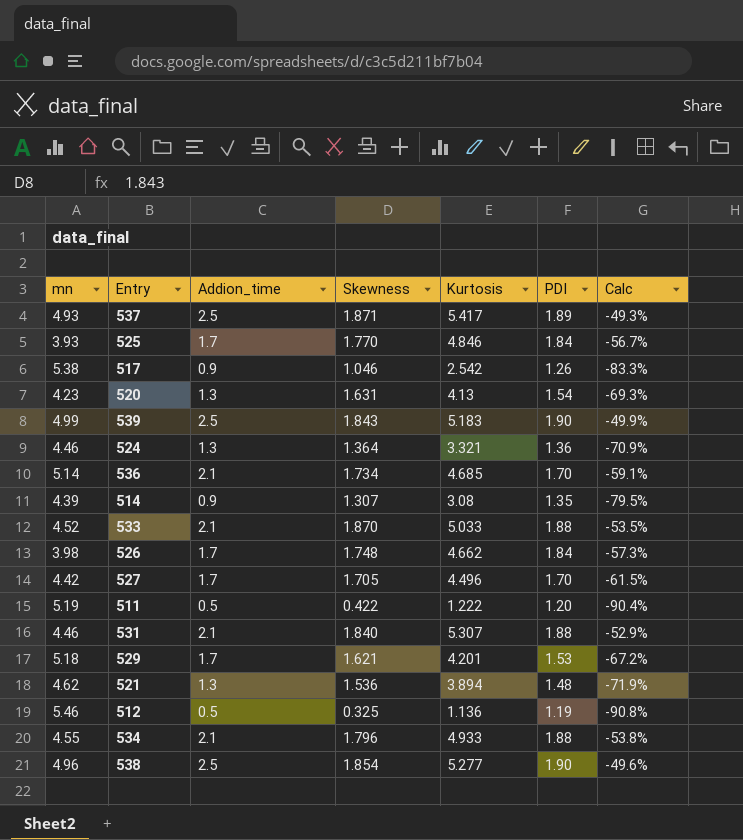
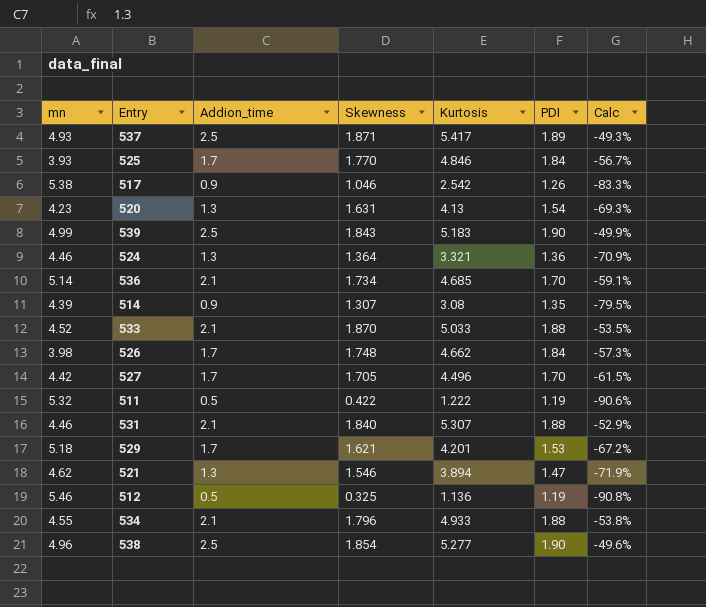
511 | mn: 5.19 -> 5.32
511 | PDI: 1.20 -> 1.19
511 | Calc: -90.4% -> -90.6%
521 | Skewness: 1.536 -> 1.546
521 | PDI: 1.48 -> 1.47

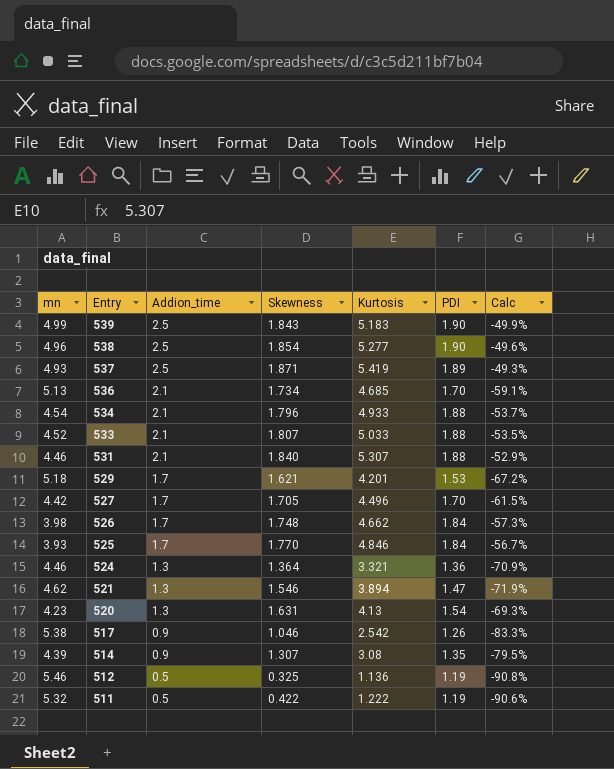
row order: none -> Entry descending
537 | Kurtosis: 5.417 -> 5.419
536 | mn: 5.14 -> 5.13
534 | mn: 4.55 -> 4.54
534 | Calc: -53.8% -> -53.7%
533 | Skewness: 1.870 -> 1.807

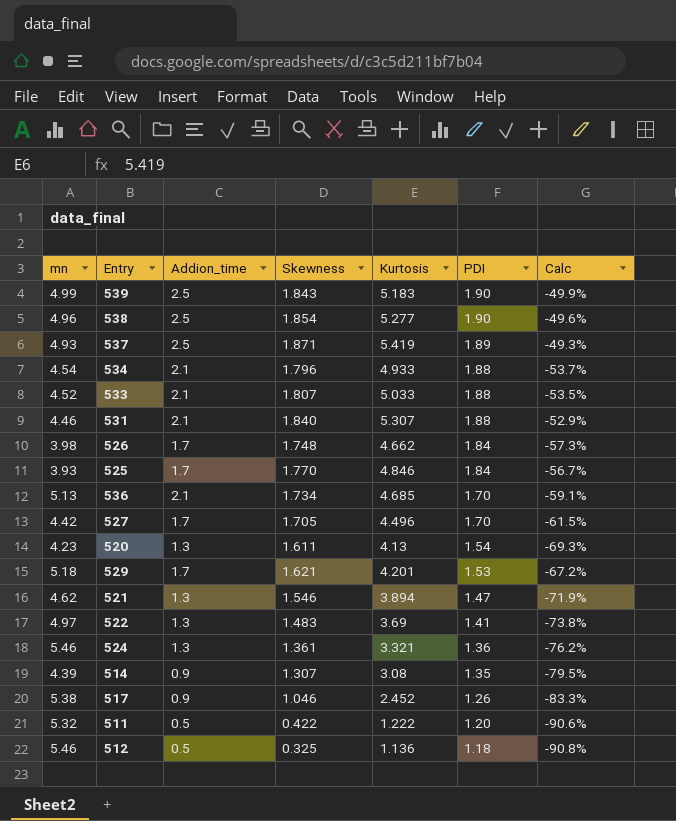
row order: Entry descending -> PDI descending
520 | Skewness: 1.631 -> 1.611
row 522: none -> 4.97 | 1.3 | 1.483 | 3.69 | 1.41 | -73.8%
524 | mn: 4.46 -> 5.46
524 | Skewness: 1.364 -> 1.361
524 | Calc: -70.9% -> -76.2%
517 | Kurtosis: 2.542 -> 2.452
511 | PDI: 1.19 -> 1.20
512 | PDI: 1.19 -> 1.18

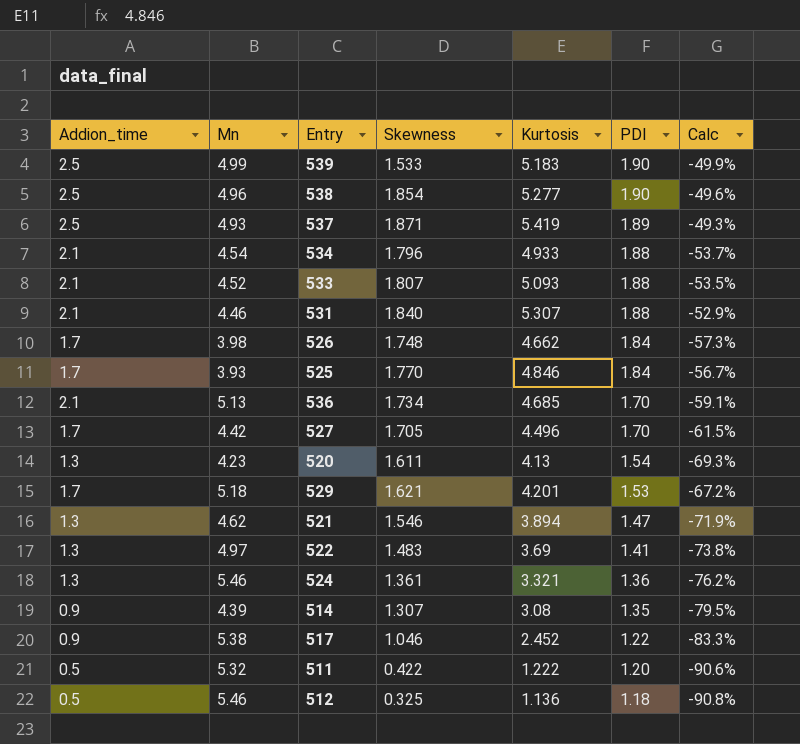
column Addion_time | position: 3 -> 1
column name: mn -> Mn
539 | Skewness: 1.843 -> 1.533
533 | Kurtosis: 5.033 -> 5.093
517 | PDI: 1.26 -> 1.22

